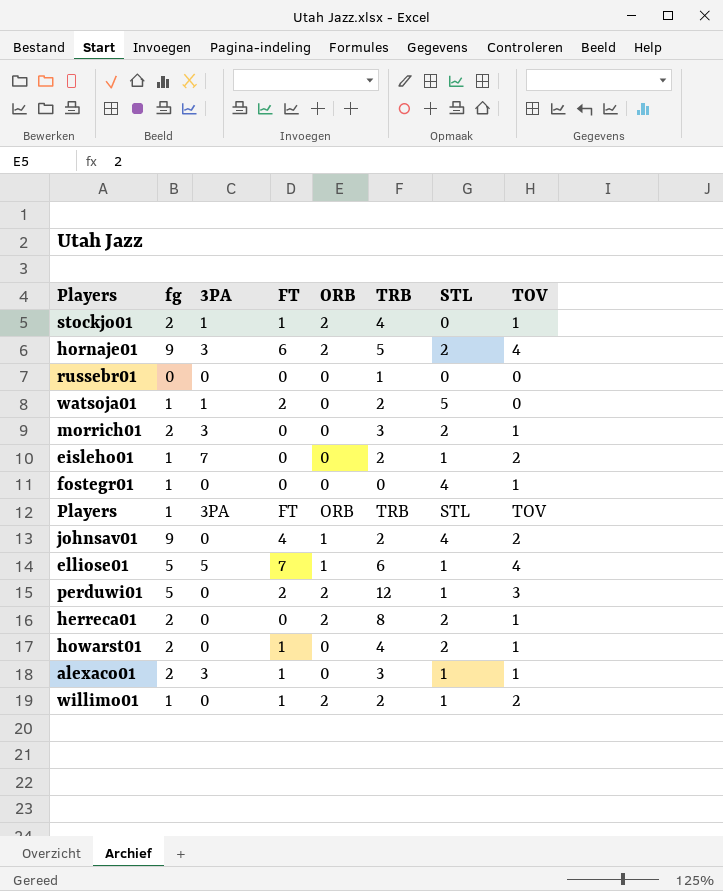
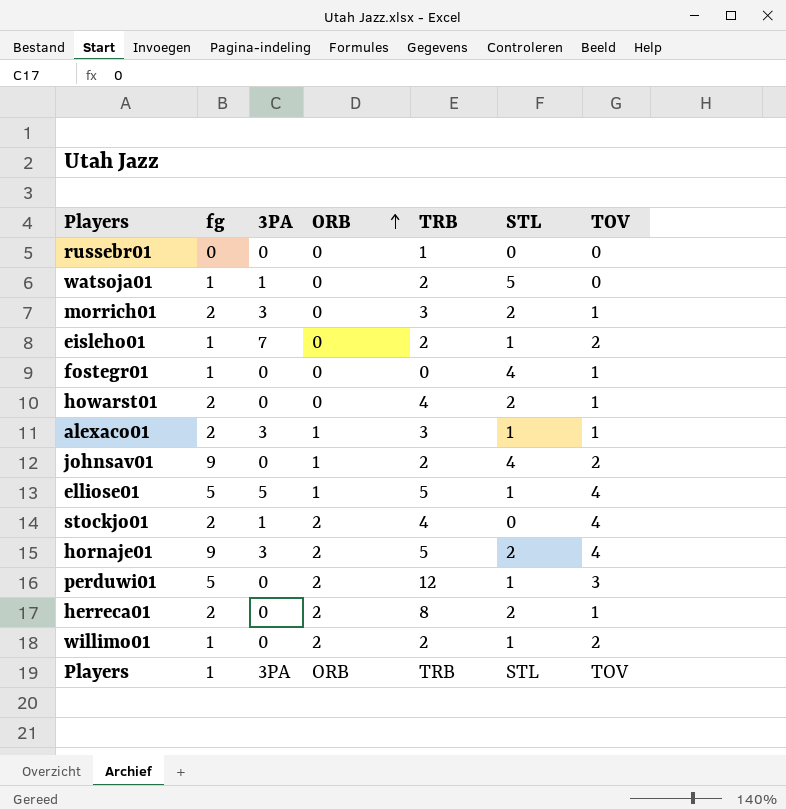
row order: none -> ORB ascending
column FT | position: 4 -> none
alexaco01 | ORB: 0 -> 1
elliose01 | TRB: 6 -> 5
stockjo01 | TOV: 1 -> 4

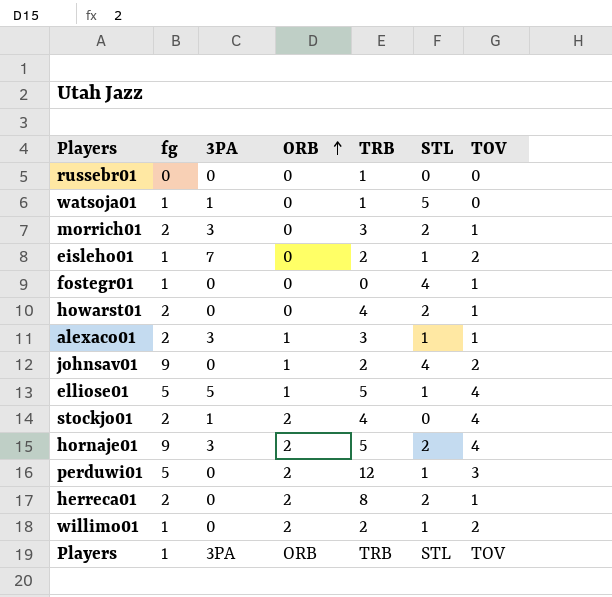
watsoja01 | TRB: 2 -> 1

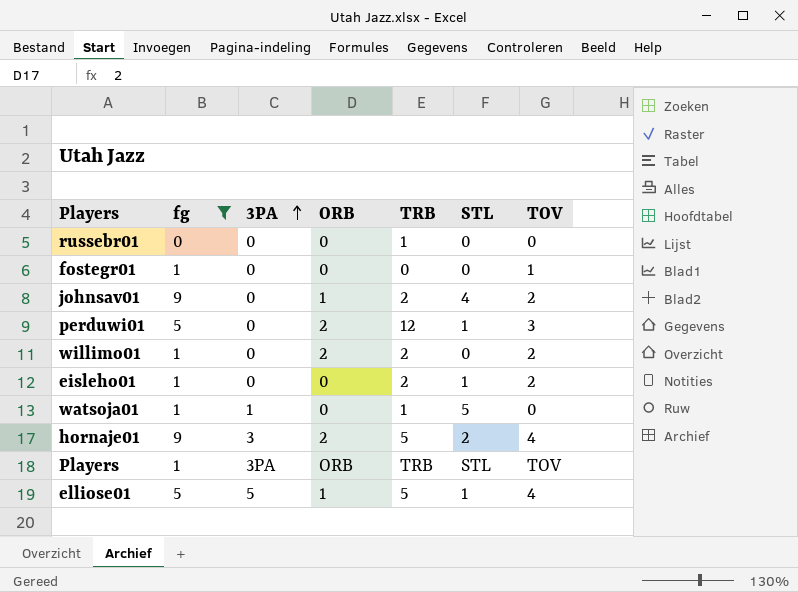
filter: none -> fg != 2
row order: ORB ascending -> 3PA ascending
fostegr01 | STL: 4 -> 0
willimo01 | STL: 1 -> 0
eisleho01 | 3PA: 7 -> 0

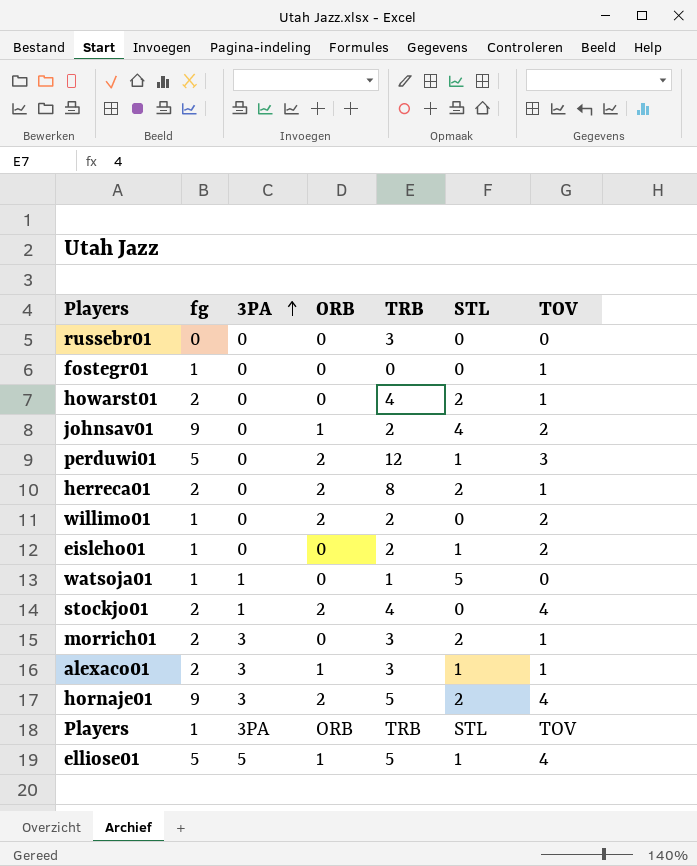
filter: fg != 2 -> none
russebr01 | TRB: 1 -> 3

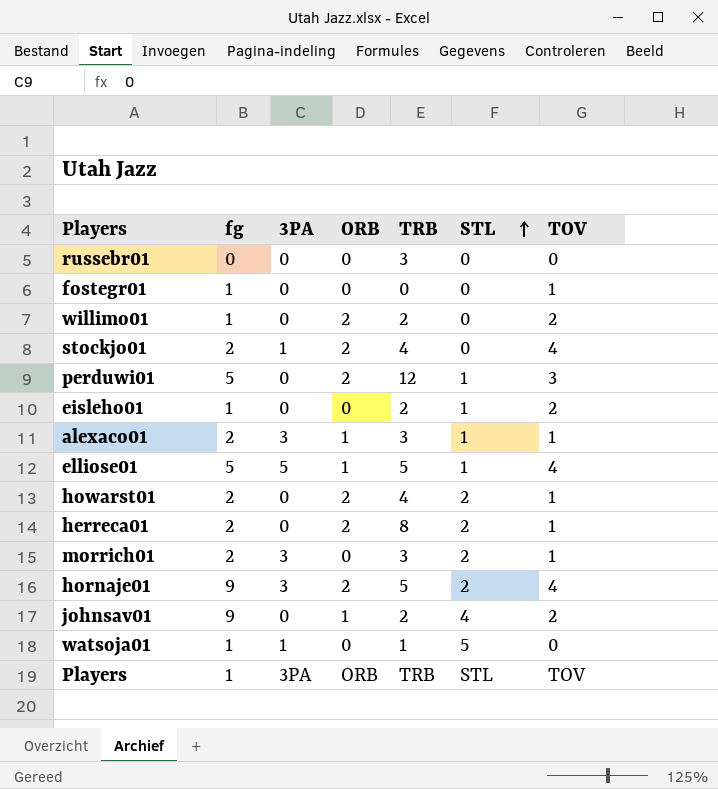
row order: 3PA ascending -> STL ascending
howarst01 | ORB: 0 -> 2

